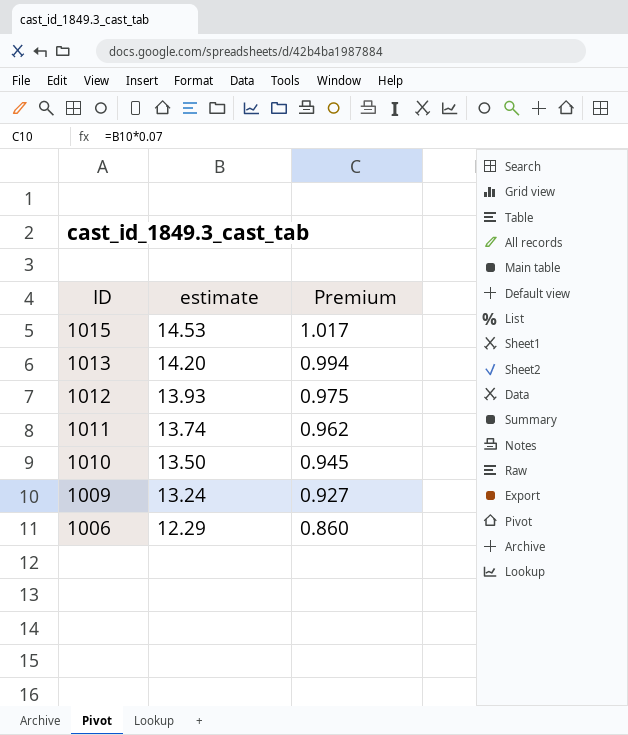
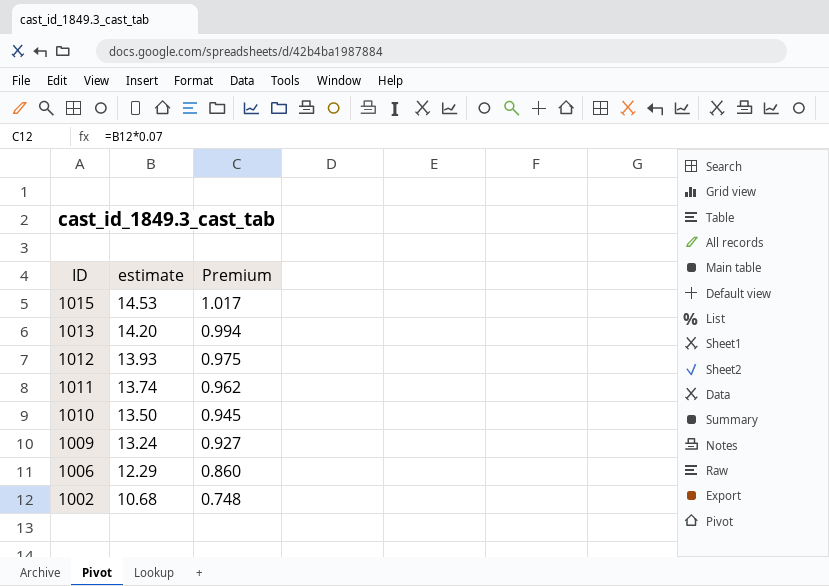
row 1002: none -> 10.68 | 0.748

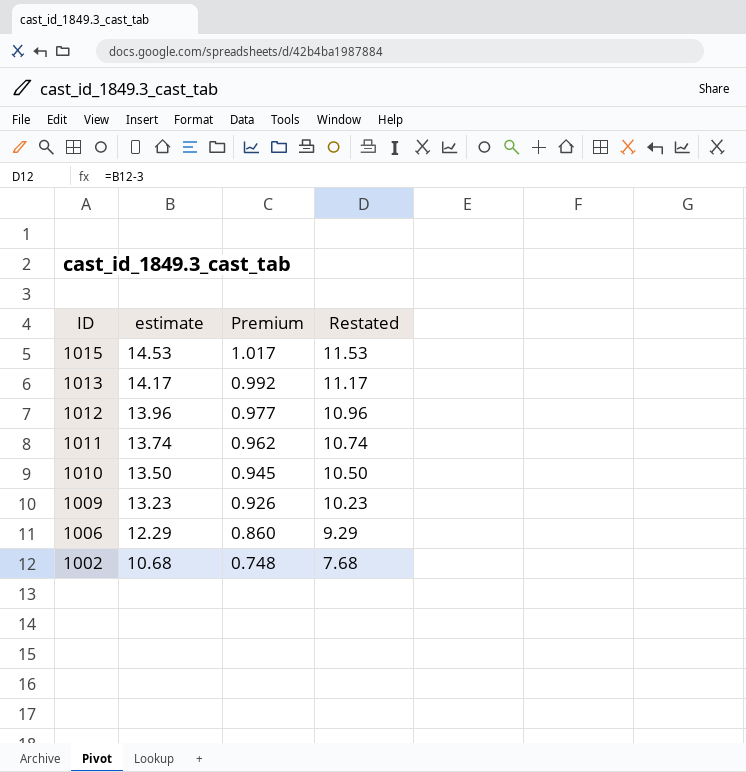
column Restated | formula: none -> [estimate] - 3
1013 | estimate: 14.20 -> 14.17
1013 | Premium: 0.994 -> 0.992
1012 | estimate: 13.93 -> 13.96
1012 | Premium: 0.975 -> 0.977
1009 | estimate: 13.24 -> 13.23
1009 | Premium: 0.927 -> 0.926

